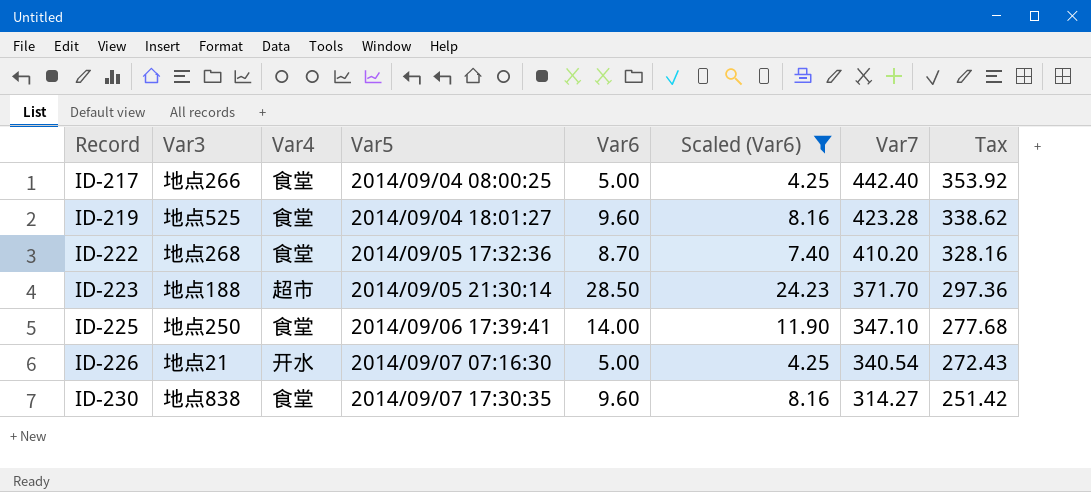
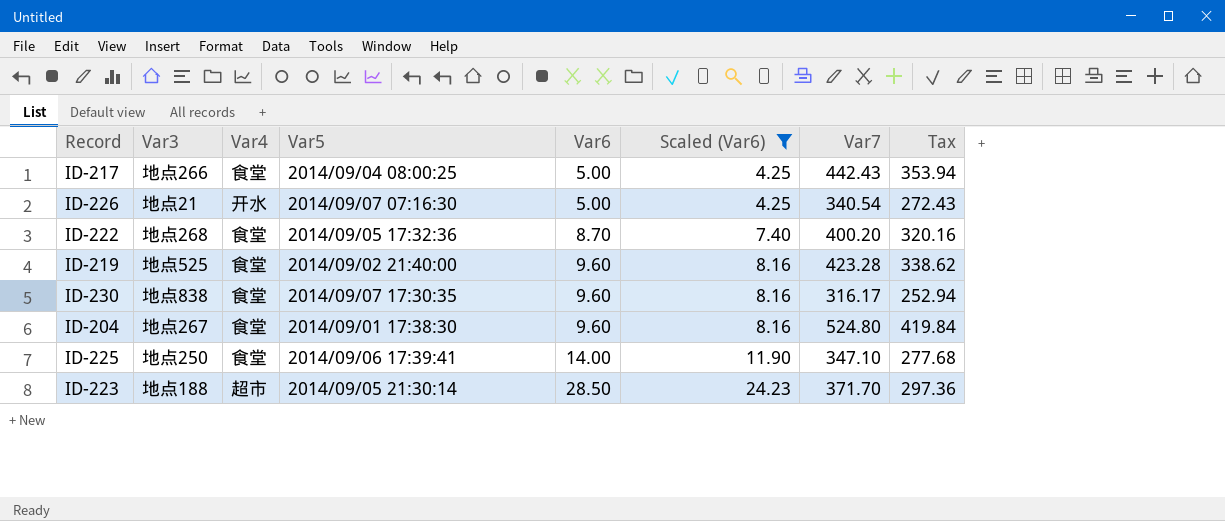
row order: Record ascending -> Var6 ascending
ID-217 | Var7: 442.40 -> 442.43
ID-217 | Tax: 353.92 -> 353.94
ID-222 | Var7: 410.20 -> 400.20
ID-222 | Tax: 328.16 -> 320.16
ID-219 | Var5: 2014/09/04 18:01:27 -> 2014/09/02 21:40:00
ID-230 | Var7: 314.27 -> 316.17
ID-230 | Tax: 251.42 -> 252.94
row ID-204: none -> 地点267 | 食堂 | 2014/09/01 17:38:30 | 9.60 | 8.16 | 524.80 | 419.84

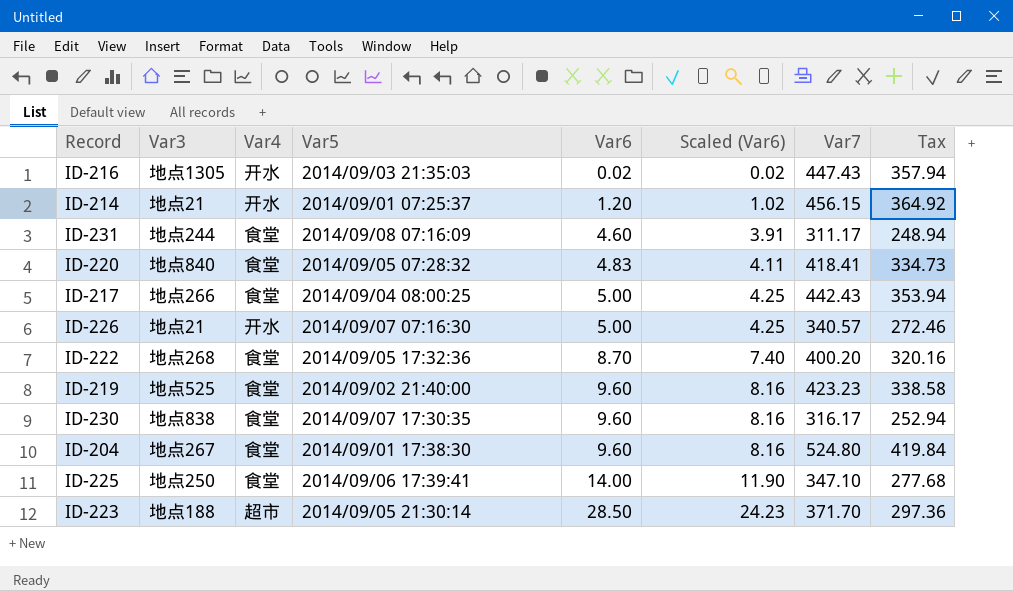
filter: Scaled (Var6) >= 4.25 -> none
ID-226 | Var7: 340.54 -> 340.57
ID-226 | Tax: 272.43 -> 272.46
ID-219 | Var7: 423.28 -> 423.23
ID-219 | Tax: 338.62 -> 338.58

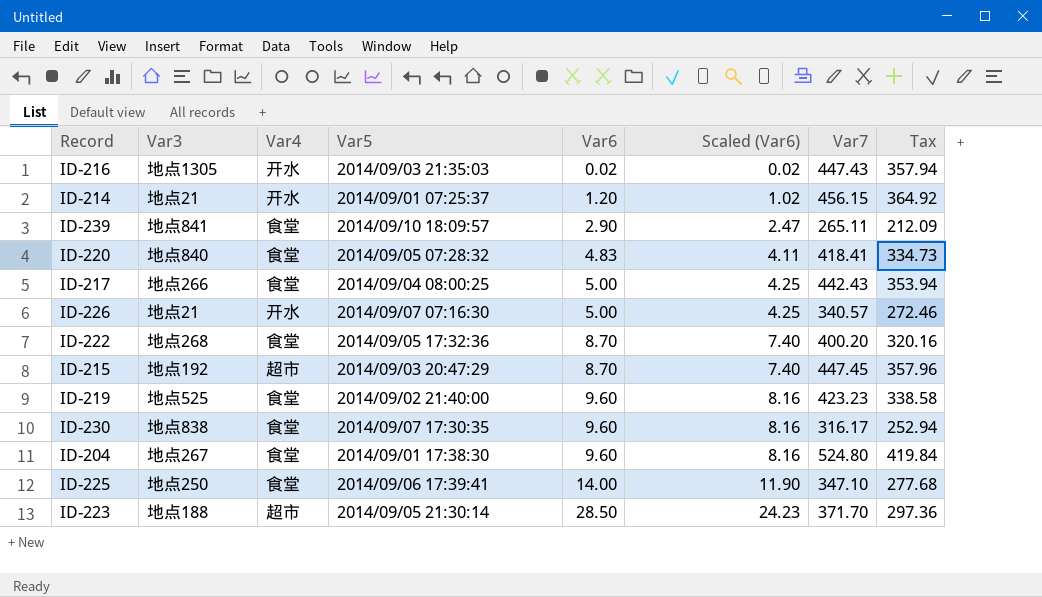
row ID-231: 地点244 | 食堂 | 2014/09/08 07:16:09 | 4.60 | 3.91 | 311.17 | 248.94 -> none
row ID-239: none -> 地点841 | 食堂 | 2014/09/10 18:09:57 | 2.90 | 2.47 | 265.11 | 212.09
row ID-215: none -> 地点192 | 超市 | 2014/09/03 20:47:29 | 8.70 | 7.40 | 447.45 | 357.96

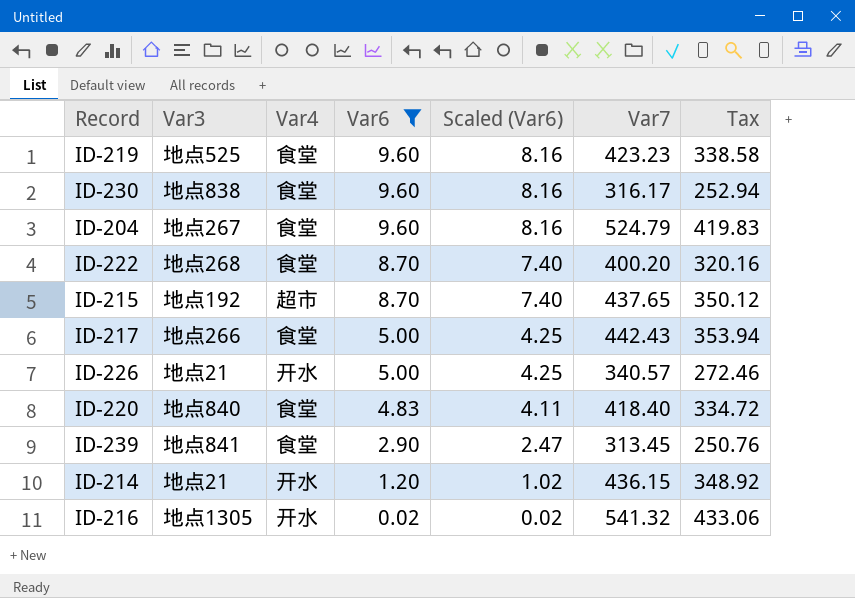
filter: none -> Var6 <= 9.60
row order: Var6 ascending -> Var6 descending
column Var5 | position: 4 -> none
ID-204 | Var7: 524.80 -> 524.79
ID-204 | Tax: 419.84 -> 419.83
ID-215 | Var7: 447.45 -> 437.65
ID-215 | Tax: 357.96 -> 350.12
ID-220 | Var7: 418.41 -> 418.40
ID-220 | Tax: 334.73 -> 334.72
ID-239 | Var7: 265.11 -> 313.45
ID-239 | Tax: 212.09 -> 250.76
ID-214 | Var7: 456.15 -> 436.15
ID-214 | Tax: 364.92 -> 348.92
ID-216 | Var7: 447.43 -> 541.32
ID-216 | Tax: 357.94 -> 433.06

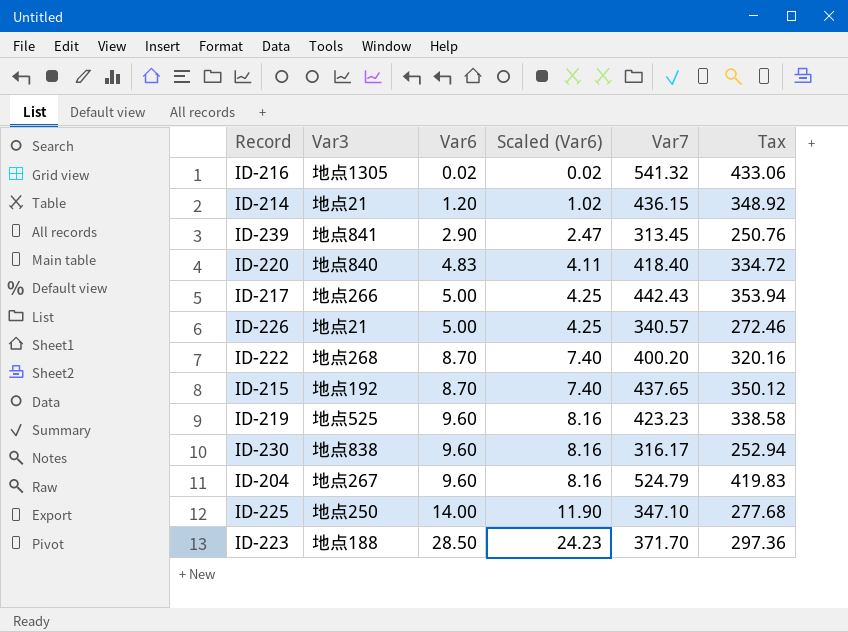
filter: Var6 <= 9.60 -> none
row order: Var6 descending -> Var6 ascending
column Var4 | position: 3 -> none

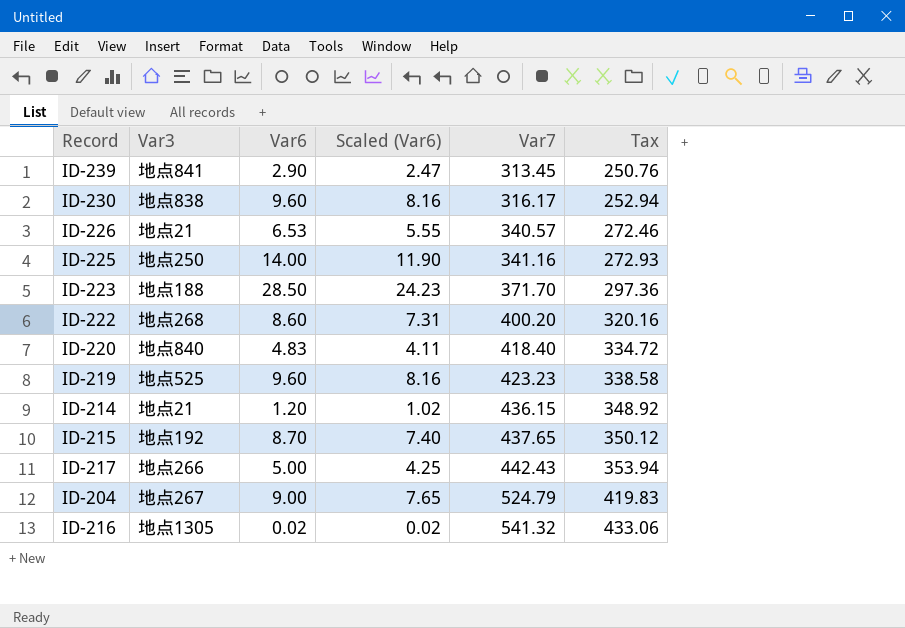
row order: Var6 ascending -> Var7 ascending
ID-226 | Var6: 5.00 -> 6.53
ID-226 | Scaled (Var6): 4.25 -> 5.55
ID-225 | Var7: 347.10 -> 341.16
ID-225 | Tax: 277.68 -> 272.93
ID-222 | Var6: 8.70 -> 8.60
ID-222 | Scaled (Var6): 7.40 -> 7.31
ID-204 | Var6: 9.60 -> 9.00
ID-204 | Scaled (Var6): 8.16 -> 7.65

